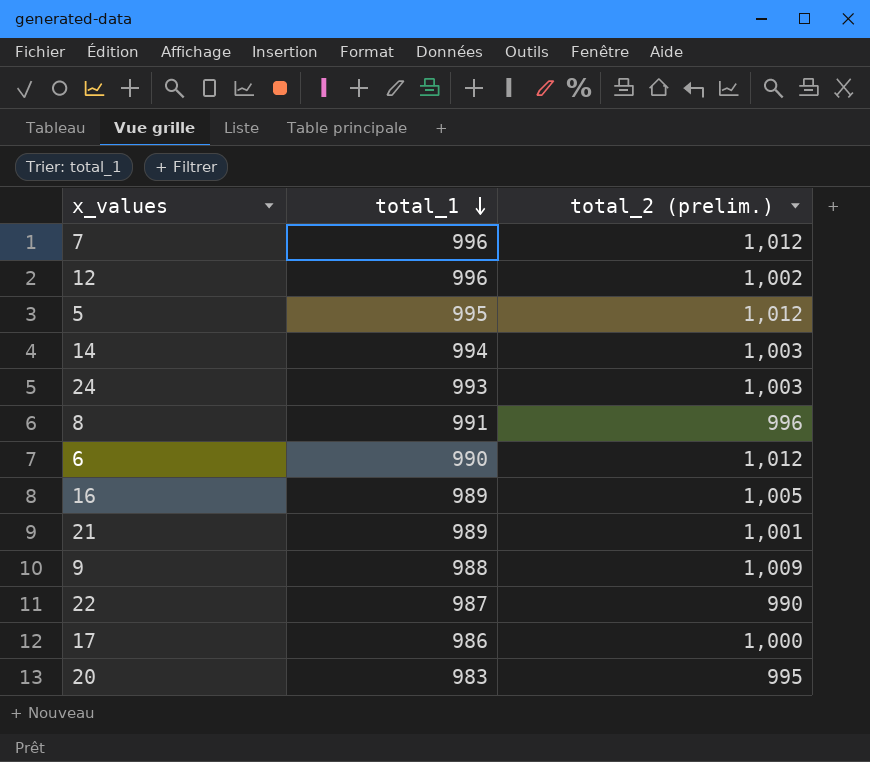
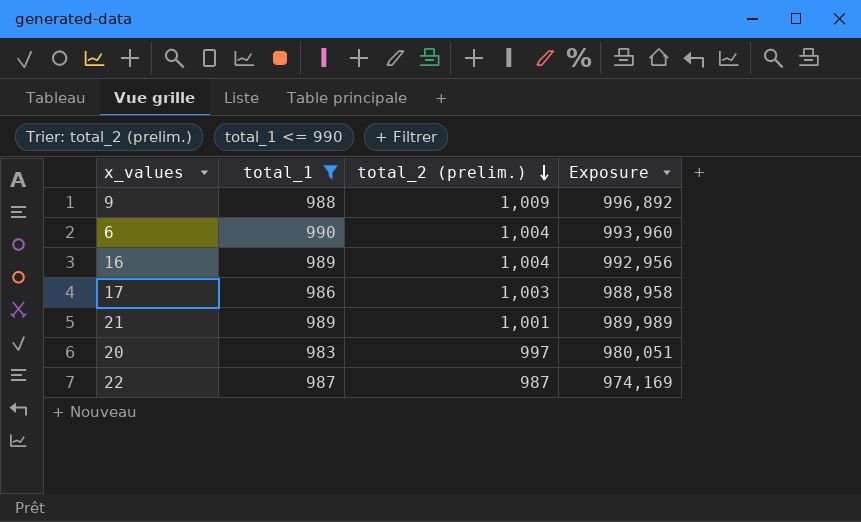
filter: none -> total_1 <= 990
row order: total_1 descending -> total_2 (prelim.) descending
column Exposure | formula: none -> [total_1] * [total_2 (prelim.)]
6 | total_2 (prelim.): 1,012 -> 1,004
16 | total_2 (prelim.): 1,005 -> 1,004
17 | total_2 (prelim.): 1,000 -> 1,003
20 | total_2 (prelim.): 995 -> 997
22 | total_2 (prelim.): 990 -> 987

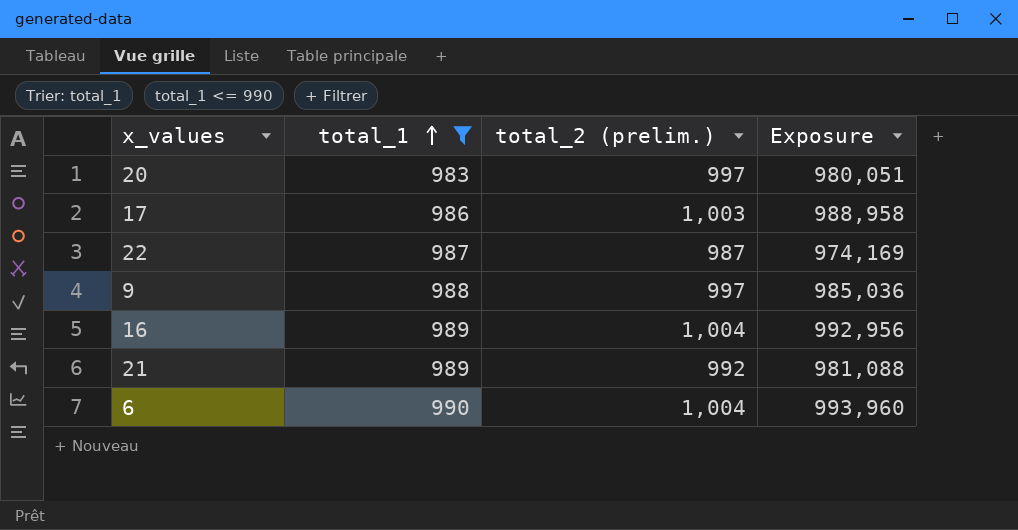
row order: total_2 (prelim.) descending -> total_1 ascending
9 | total_2 (prelim.): 1,009 -> 997
9 | Exposure: 996,892 -> 985,036
21 | total_2 (prelim.): 1,001 -> 992
21 | Exposure: 989,989 -> 981,088

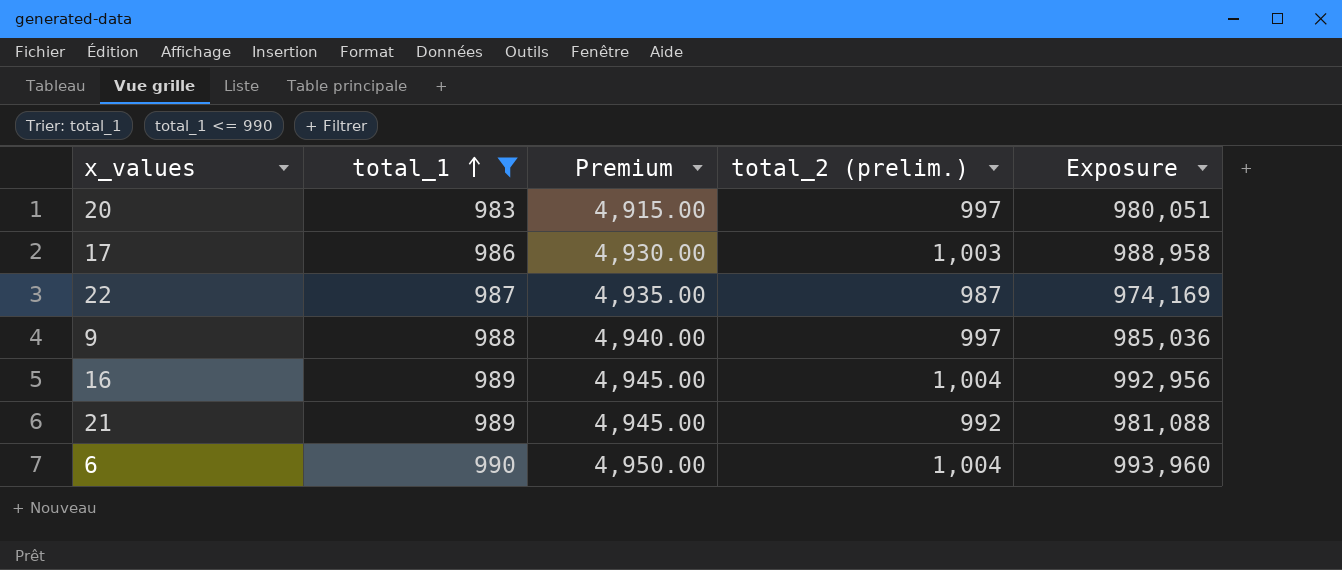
column Premium | formula: none -> [total_1] * 5

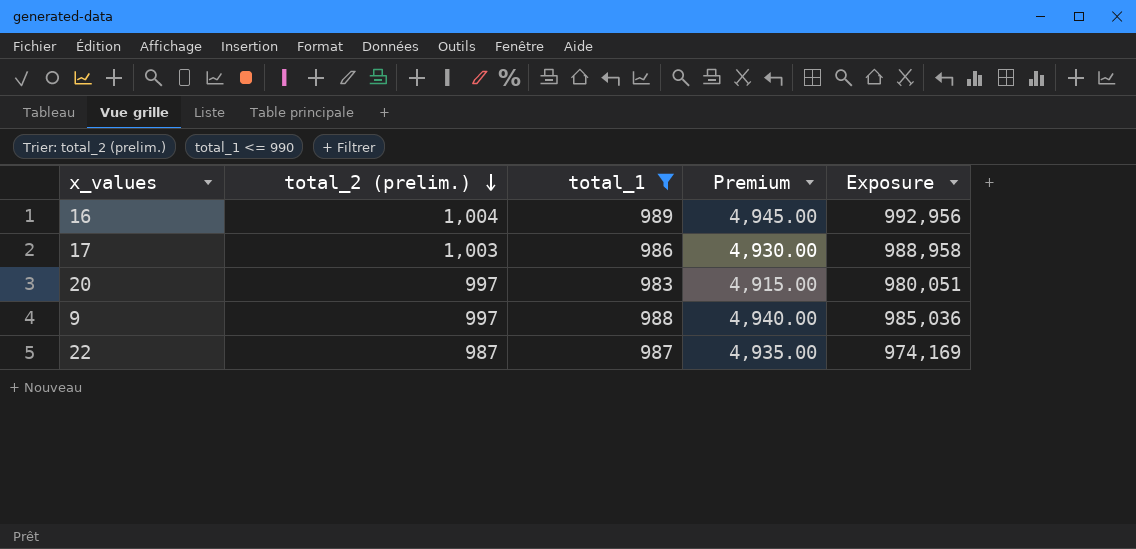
row order: total_1 ascending -> total_2 (prelim.) descending
column total_2 (prelim.) | position: 4 -> 2
row 21: 989 | 4,945.00 | 992 | 981,088 -> none
row 6: 990 | 4,950.00 | 1,004 | 993,960 -> none

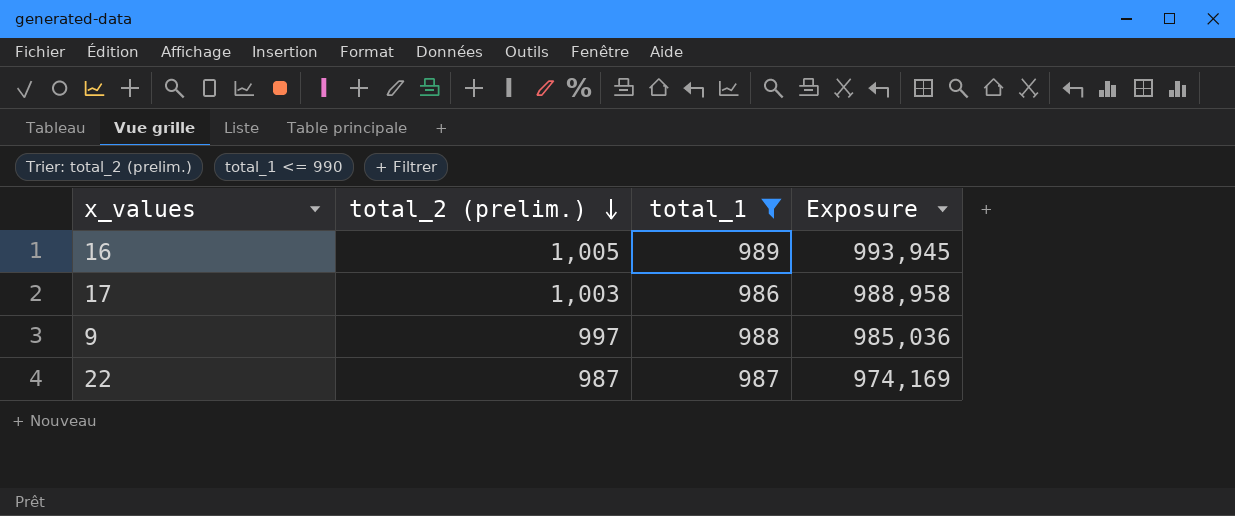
column Premium | formula: [total_1] * 5 -> none
row 20: 997 | 983 | 4,915.00 | 980,051 -> none
16 | total_2 (prelim.): 1,004 -> 1,005
16 | Exposure: 992,956 -> 993,945

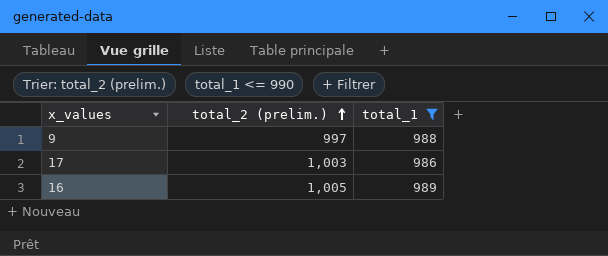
row order: total_2 (prelim.) descending -> total_2 (prelim.) ascending
column Exposure | formula: [total_2 (prelim.)] * [total_1] -> none
row 22: 987 | 987 | 974,169 -> none

